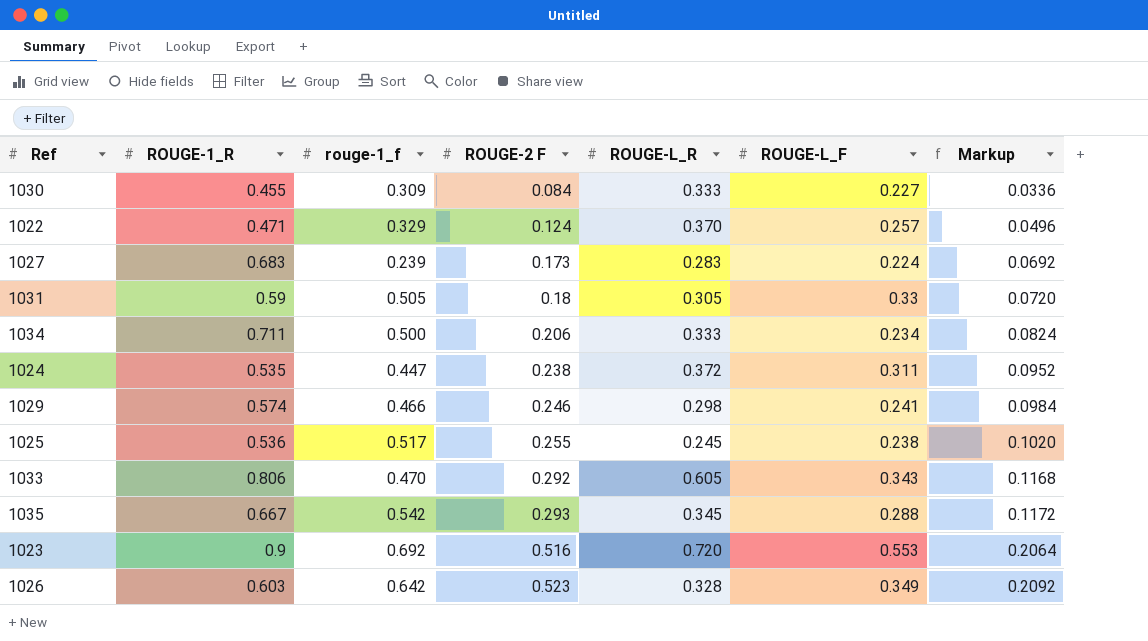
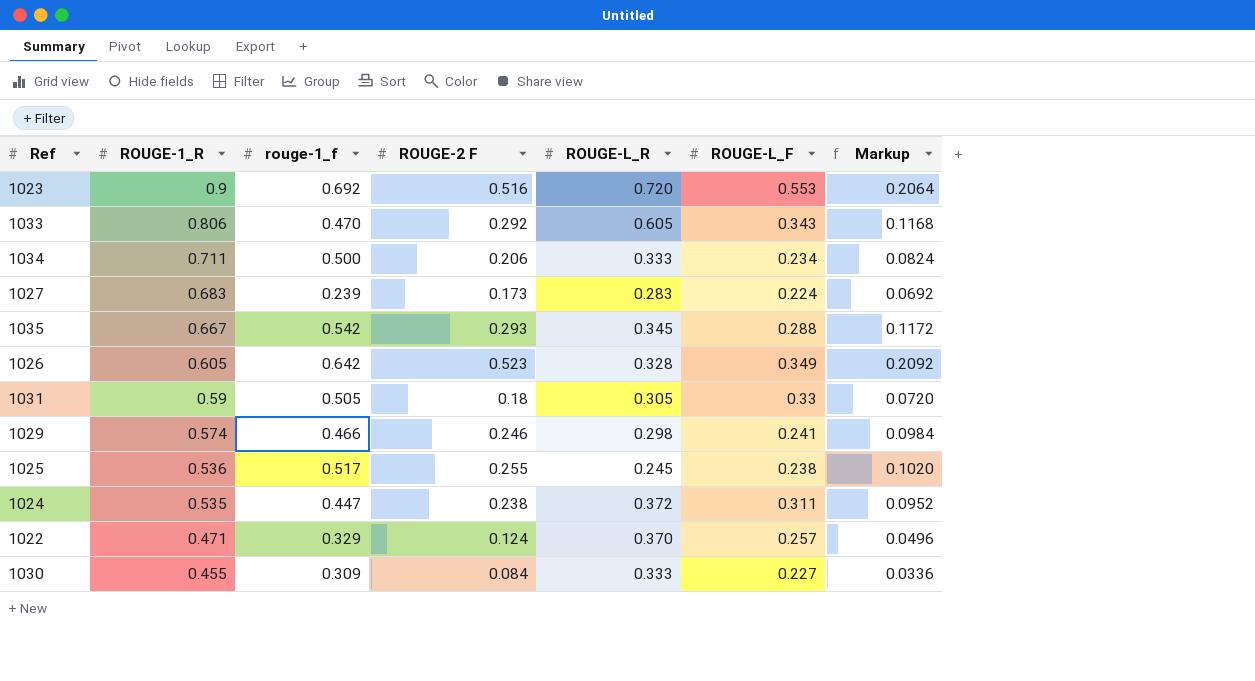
row order: ROUGE-2 F ascending -> ROUGE-1_R descending
1026 | ROUGE-1_R: 0.603 -> 0.605

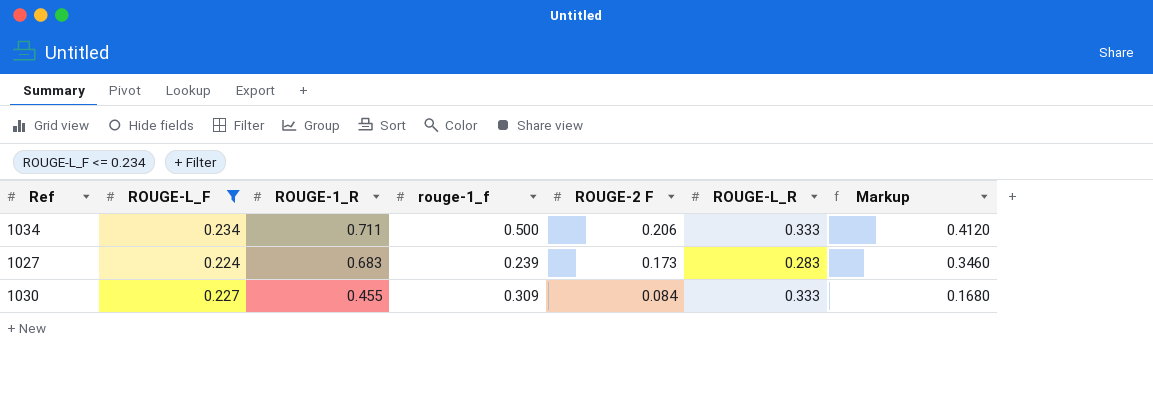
filter: none -> ROUGE-L_F <= 0.234
column ROUGE-L_F | position: 6 -> 2
column Markup | formula: [ROUGE-2 F] * 0.4 -> [ROUGE-2 F] * 2

